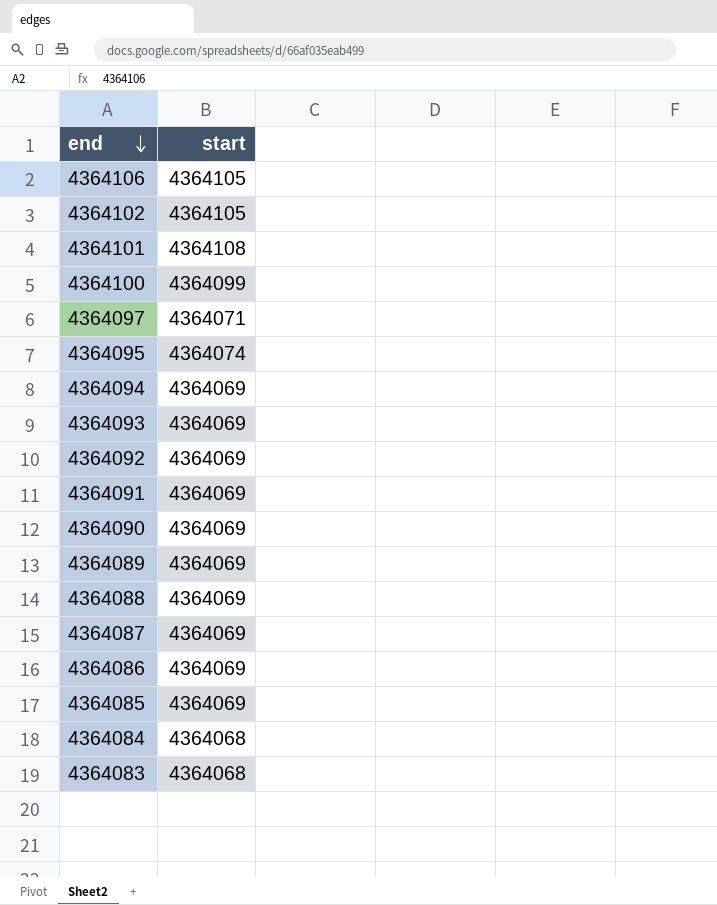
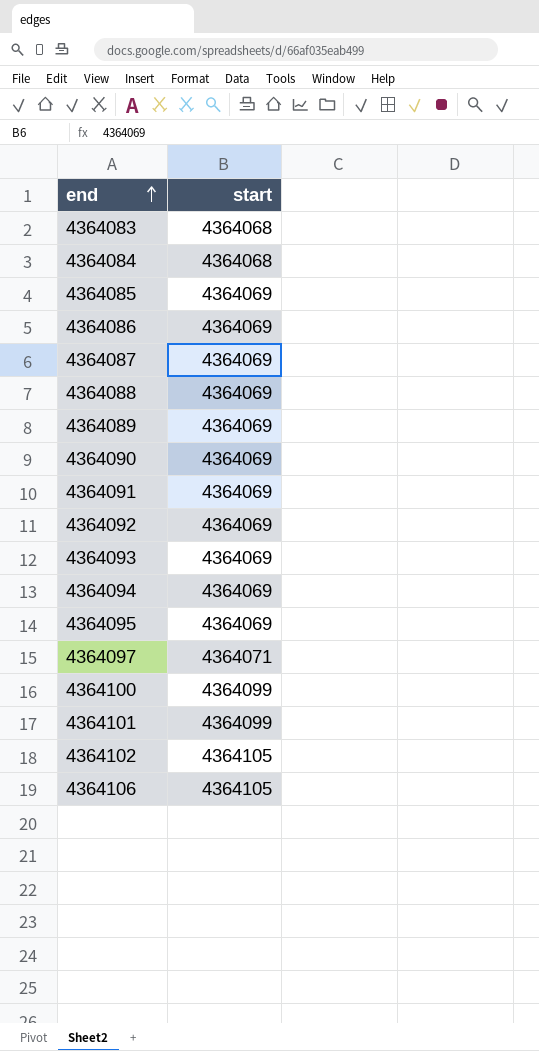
row order: end descending -> end ascending
4364095 | start: 4364074 -> 4364069
4364101 | start: 4364108 -> 4364099

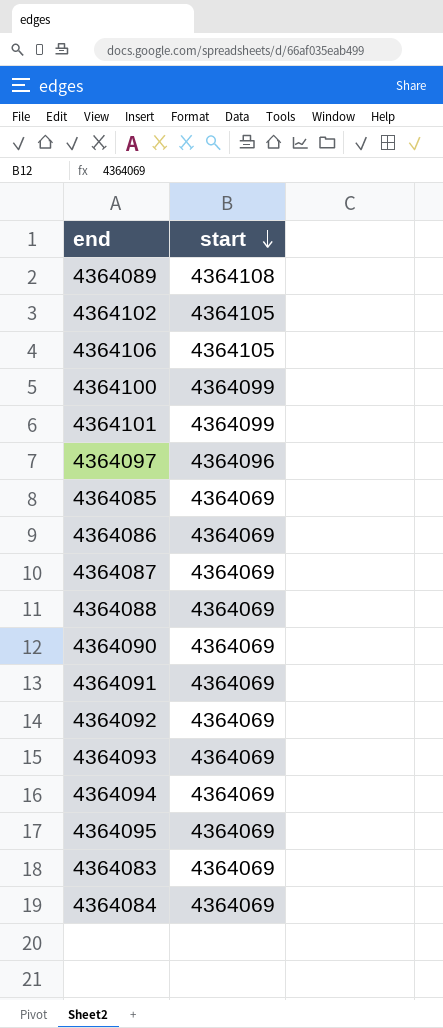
row order: end ascending -> start descending
4364089 | start: 4364069 -> 4364108
4364097 | start: 4364071 -> 4364096
4364083 | start: 4364068 -> 4364069
4364084 | start: 4364068 -> 4364069

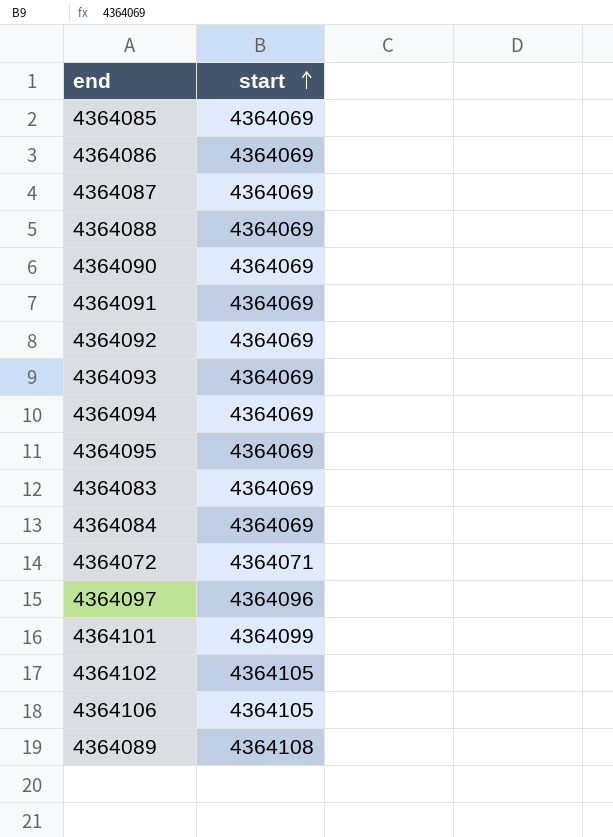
row order: start descending -> start ascending
row 4364100: 4364099 -> none
row 4364072: none -> 4364071

